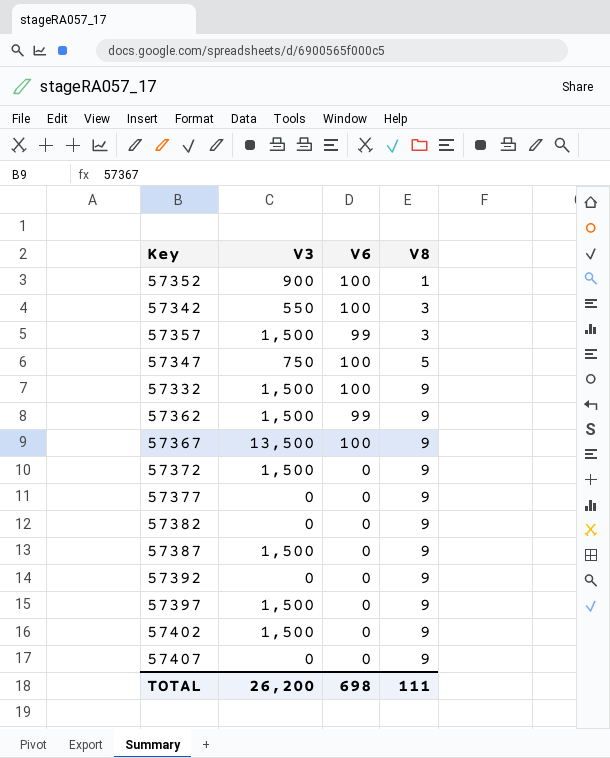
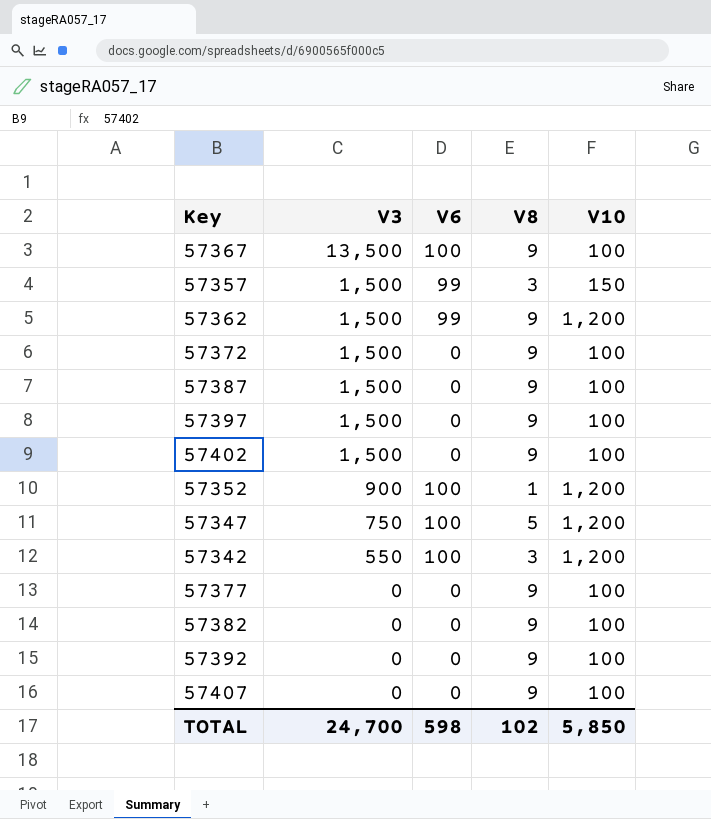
row order: V8 ascending -> V3 descending
column V10 | position: none -> 5
row 57332: 1,500 | 100 | 9 -> none
TOTAL | V3: 26,200 -> 24,700
TOTAL | V6: 698 -> 598
TOTAL | V8: 111 -> 102

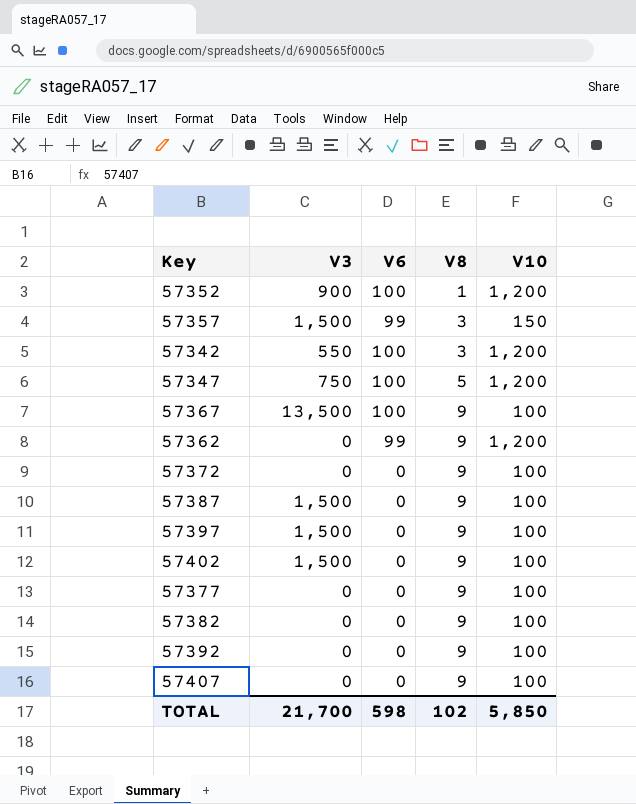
row order: V3 descending -> V8 ascending
57362 | V3: 1,500 -> 0
57372 | V3: 1,500 -> 0
TOTAL | V3: 24,700 -> 21,700

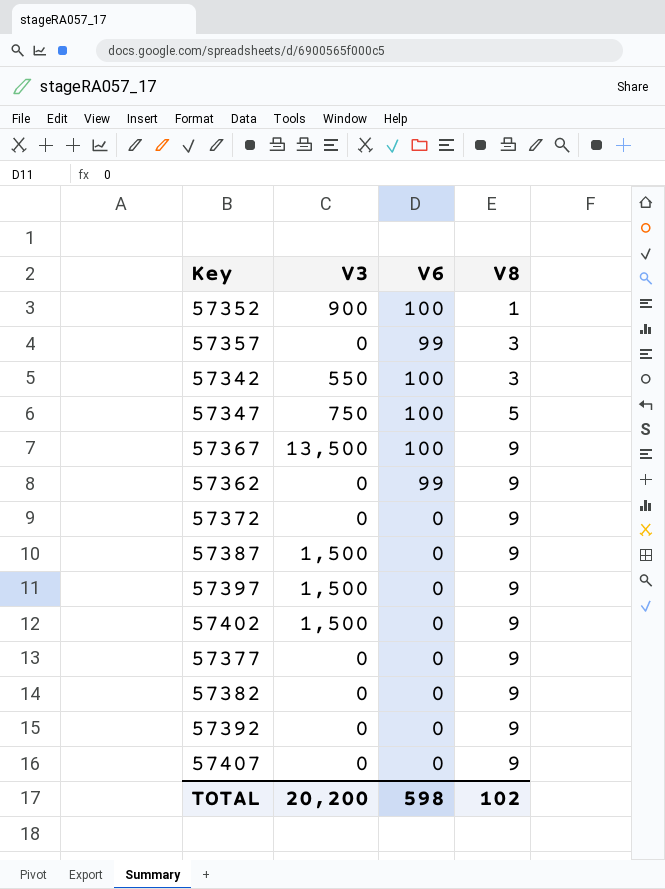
column V10 | position: 5 -> none
57357 | V3: 1,500 -> 0
TOTAL | V3: 21,700 -> 20,200

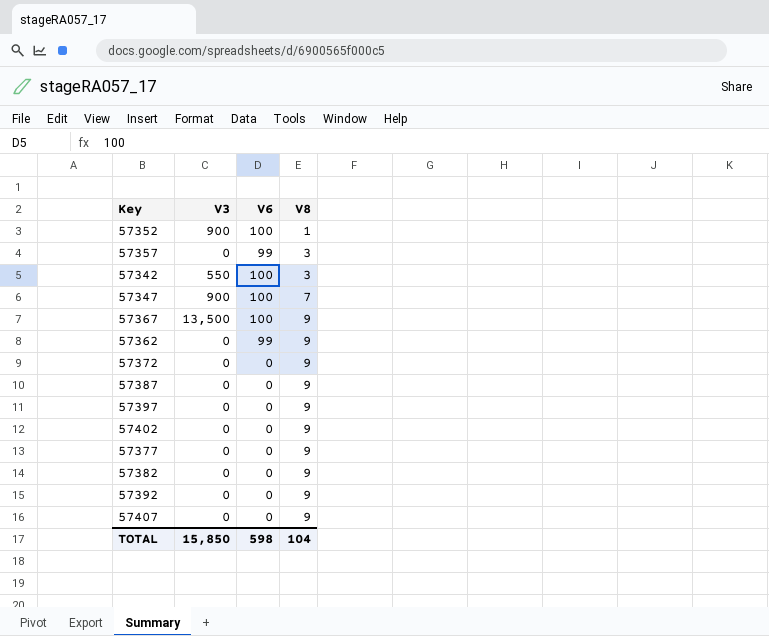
57347 | V3: 750 -> 900
57347 | V8: 5 -> 7
57387 | V3: 1,500 -> 0
57397 | V3: 1,500 -> 0
57402 | V3: 1,500 -> 0
TOTAL | V3: 20,200 -> 15,850
TOTAL | V8: 102 -> 104

